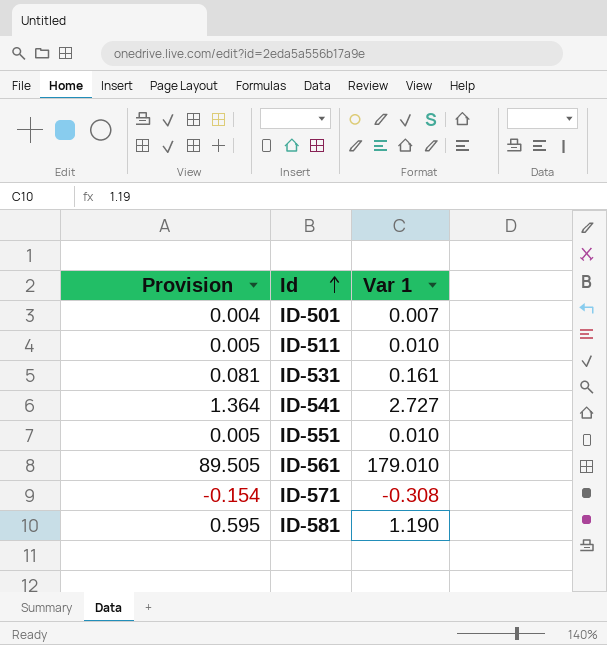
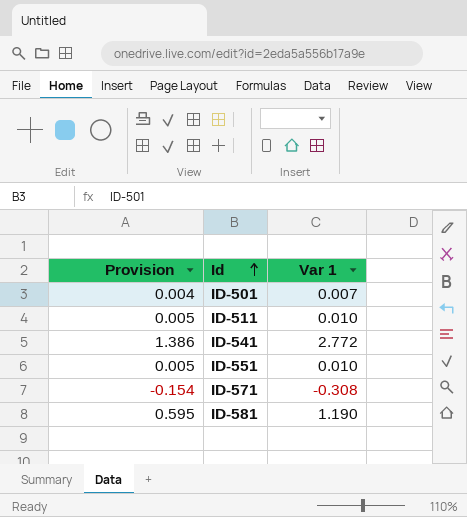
row ID-531: 0.081 | 0.161 -> none
row ID-561: 89.505 | 179.010 -> none
ID-541 | Provision: 1.364 -> 1.386
ID-541 | Var 1: 2.727 -> 2.772

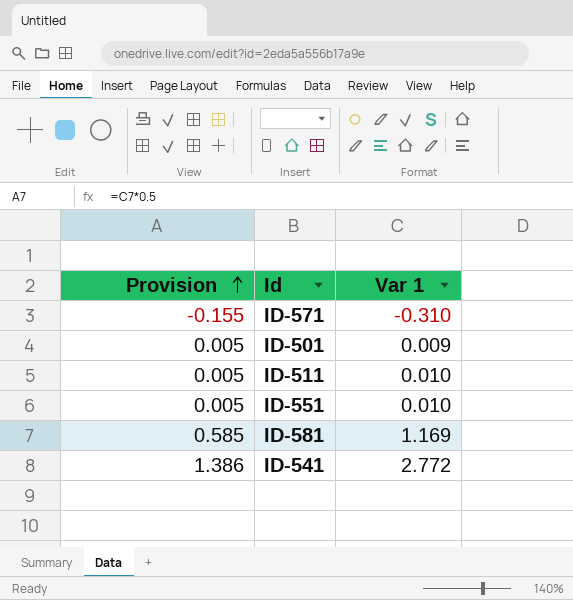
row order: Id ascending -> Provision ascending
ID-571 | Provision: -0.154 -> -0.155
ID-571 | Var 1: -0.308 -> -0.310
ID-501 | Provision: 0.004 -> 0.005
ID-501 | Var 1: 0.007 -> 0.009
ID-581 | Provision: 0.595 -> 0.585
ID-581 | Var 1: 1.190 -> 1.169

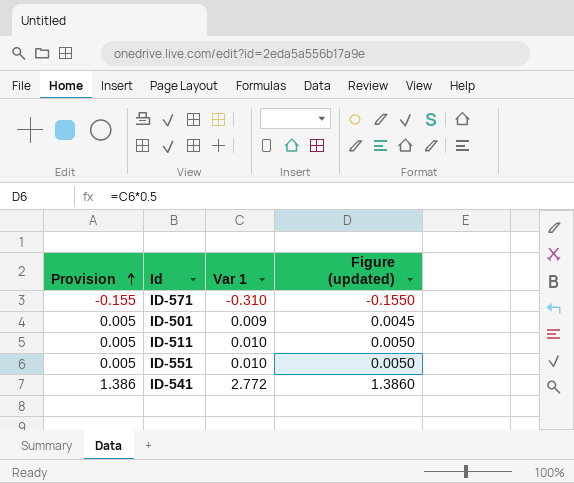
column Figure (updated) | formula: none -> [Var 1] * 0.5
row ID-581: 0.585 | 1.169 -> none

